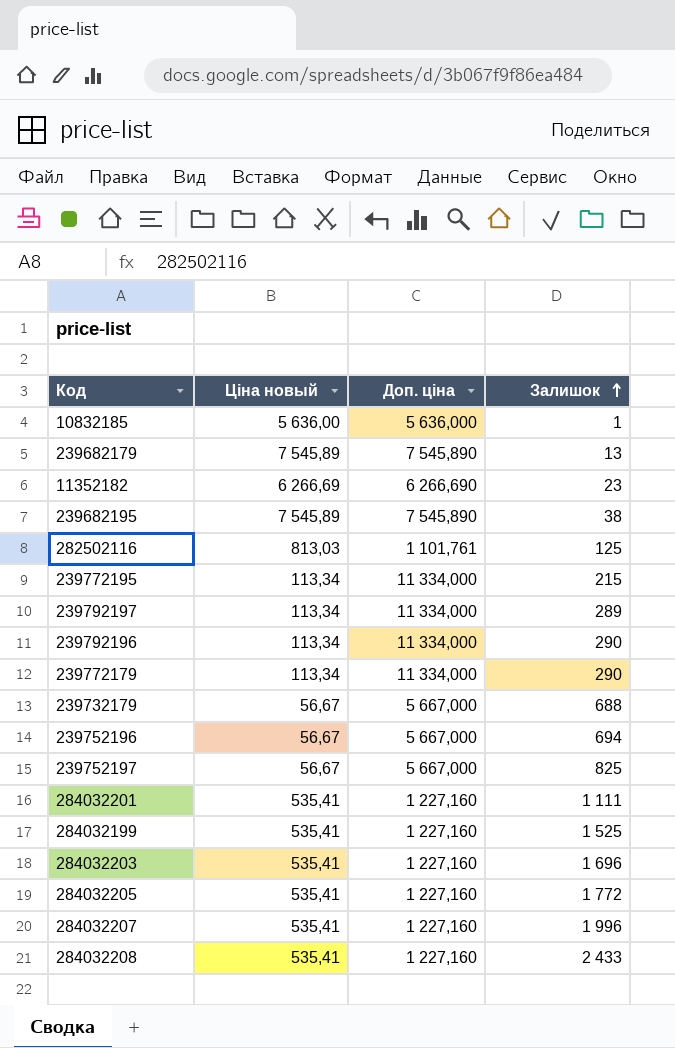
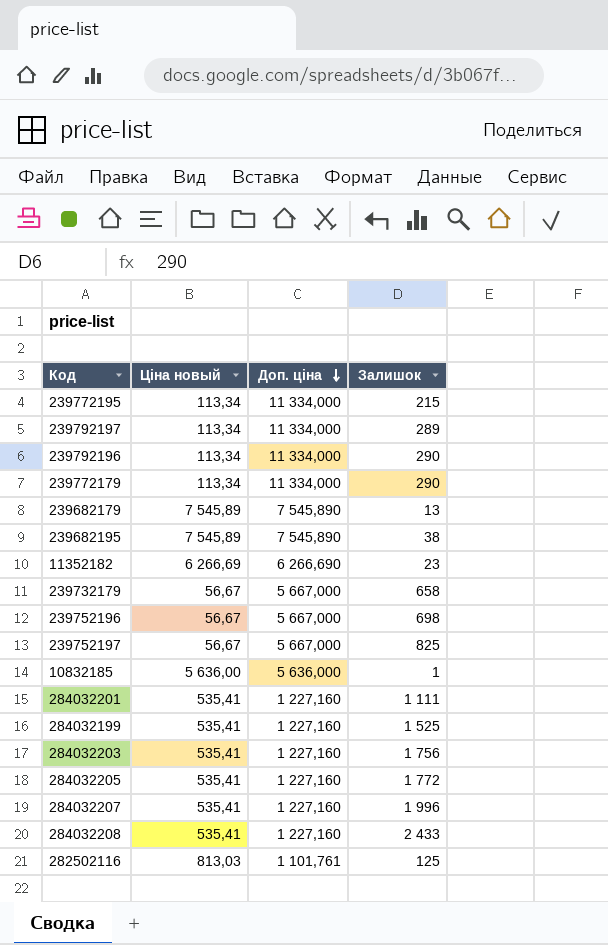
row order: Залишок ascending -> Доп. ціна descending
239732179 | Залишок: 688 -> 658
239752196 | Залишок: 694 -> 698
284032203 | Залишок: 1 696 -> 1 756

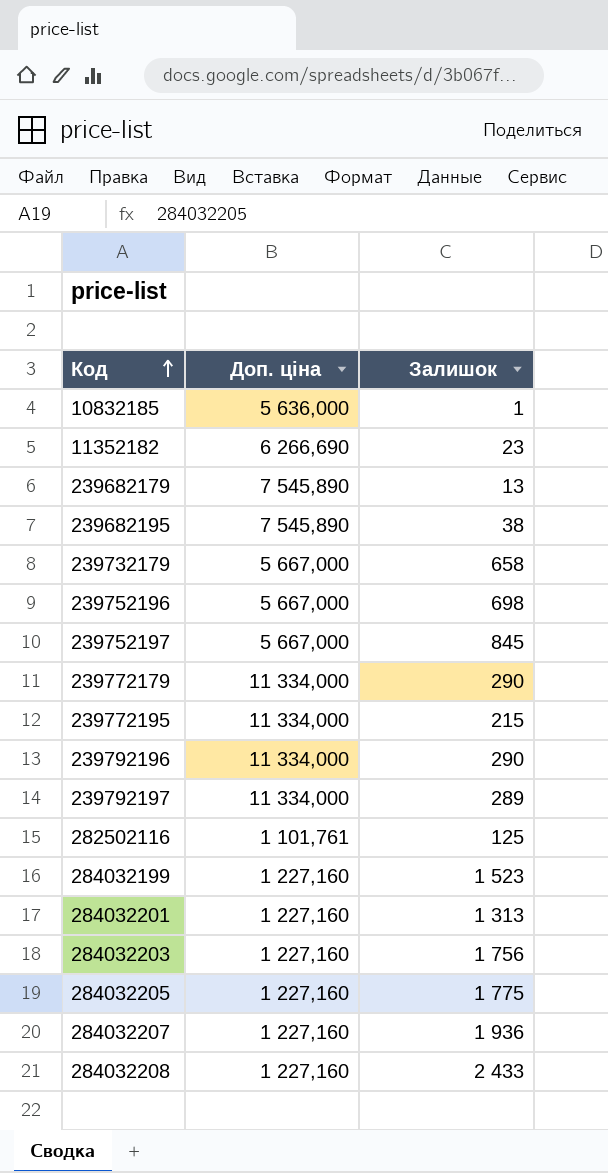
row order: Доп. ціна descending -> Код ascending
column Ціна новый | position: 2 -> none
239752197 | Залишок: 825 -> 845
284032199 | Залишок: 1 525 -> 1 523
284032201 | Залишок: 1 111 -> 1 313
284032205 | Залишок: 1 772 -> 1 775
284032207 | Залишок: 1 996 -> 1 936

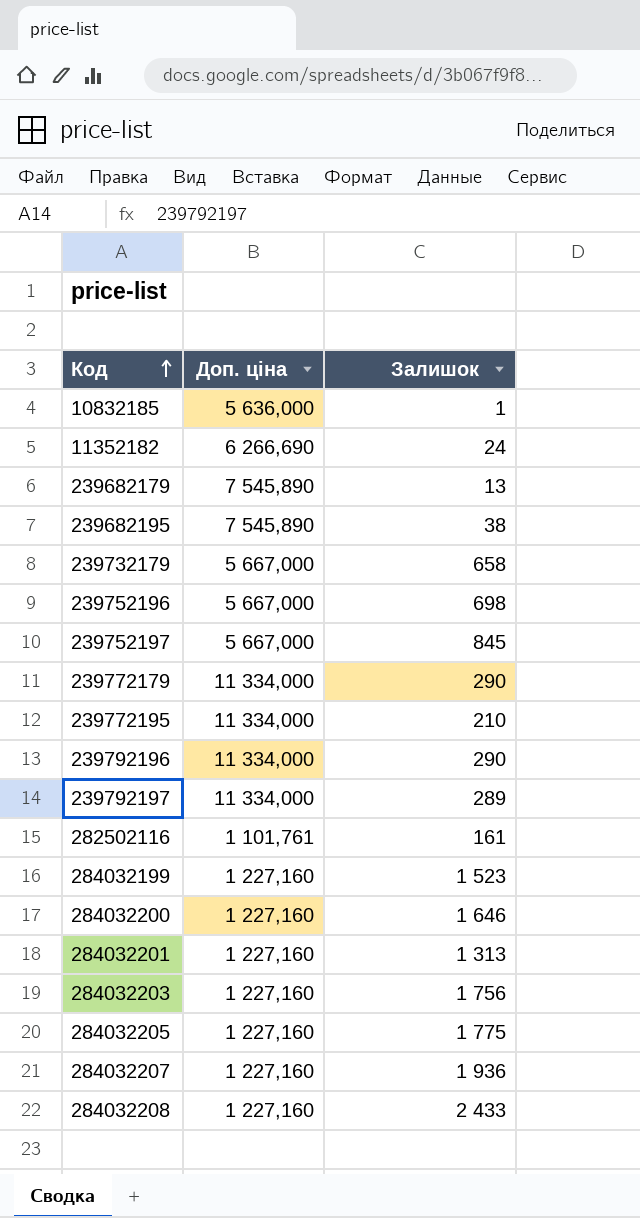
11352182 | Залишок: 23 -> 24
239772195 | Залишок: 215 -> 210
282502116 | Залишок: 125 -> 161
row 284032200: none -> 1 227,160 | 1 646

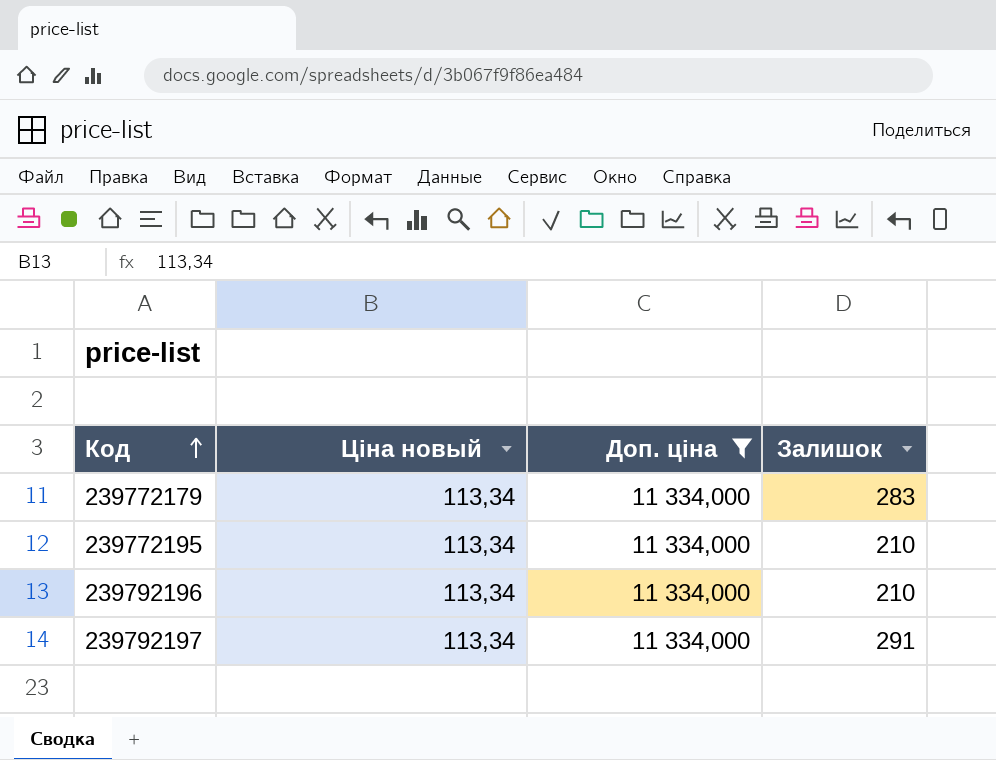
filter: none -> Доп. ціна = 11 334,000
column Ціна новый | position: none -> 2
239772179 | Залишок: 290 -> 283
239792196 | Залишок: 290 -> 210
239792197 | Залишок: 289 -> 291

